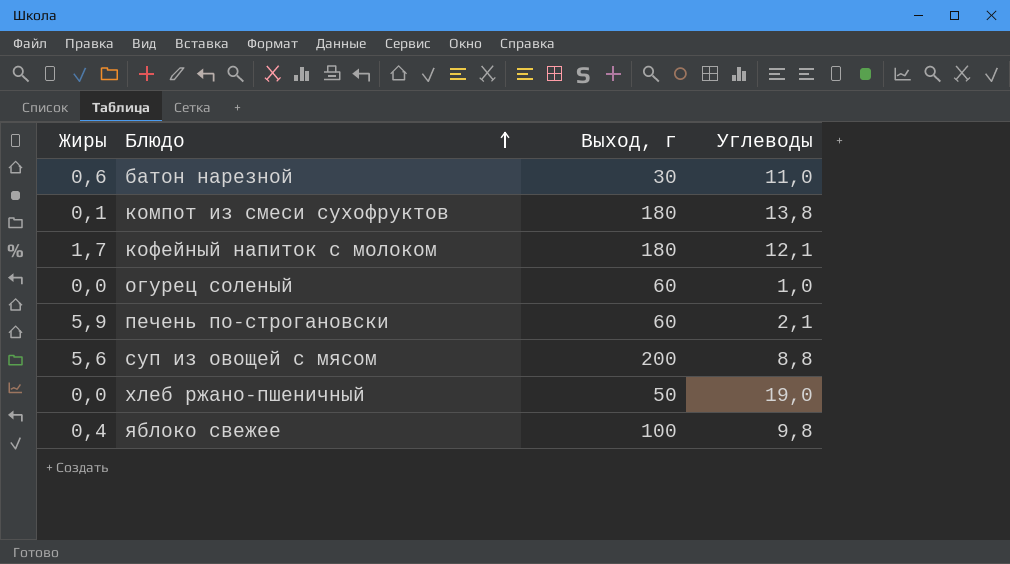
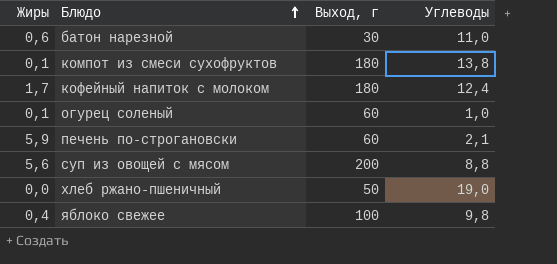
кофейный напиток с молоком | Углеводы: 12,1 -> 12,4
огурец соленый | Жиры: 0,0 -> 0,1

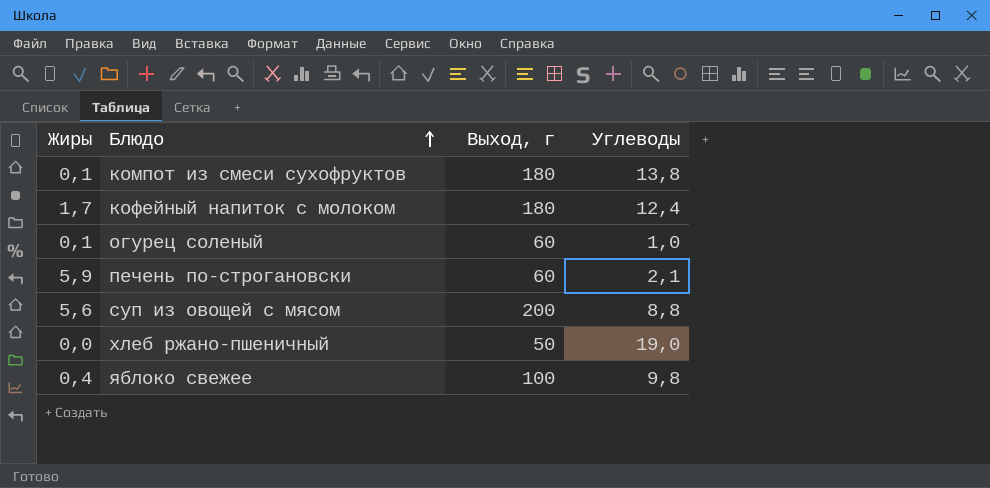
row батон нарезной: 0,6 | 30 | 11,0 -> none

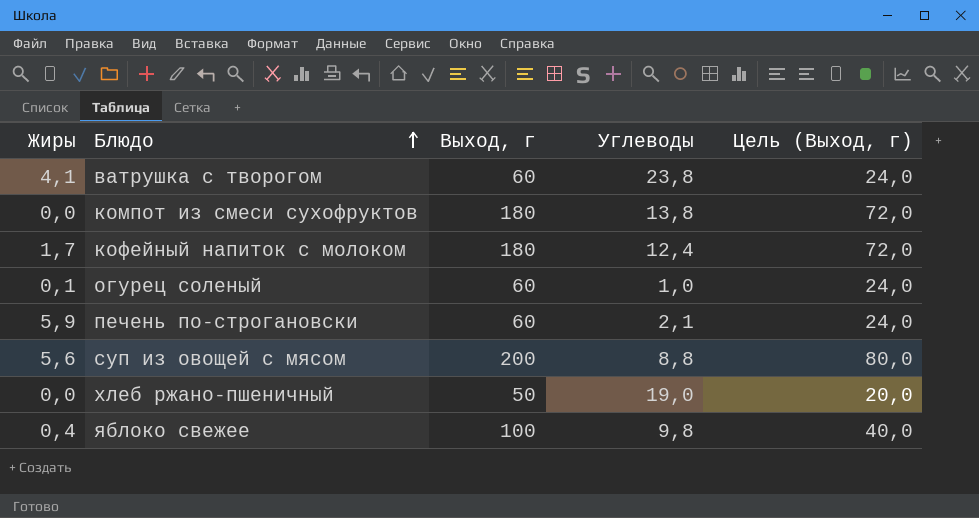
column Цель (Выход, г) | formula: none -> [Выход, г] * 0,4
row ватрушка с творогом: none -> 4,1 | 60 | 23,8 | 24,0
компот из смеси сухофруктов | Жиры: 0,1 -> 0,0

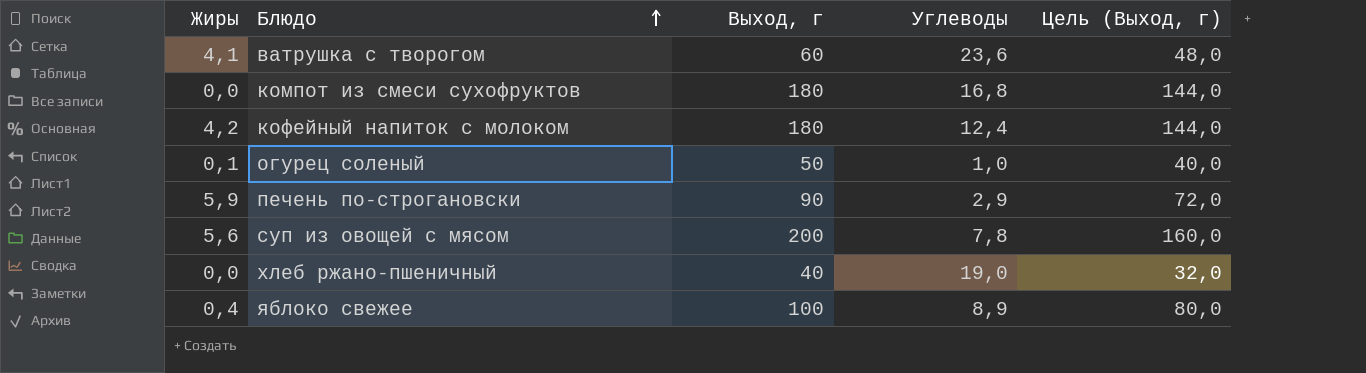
column Цель (Выход, г) | formula: [Выход, г] * 0,4 -> [Выход, г] * 0,8
ватрушка с творогом | Углеводы: 23,8 -> 23,6
компот из смеси сухофруктов | Углеводы: 13,8 -> 16,8
кофейный напиток с молоком | Жиры: 1,7 -> 4,2
огурец соленый | Выход, г: 60 -> 50
печень по-строгановски | Выход, г: 60 -> 90
печень по-строгановски | Углеводы: 2,1 -> 2,9
суп из овощей с мясом | Углеводы: 8,8 -> 7,8
хлеб ржано-пшеничный | Выход, г: 50 -> 40
яблоко свежее | Углеводы: 9,8 -> 8,9

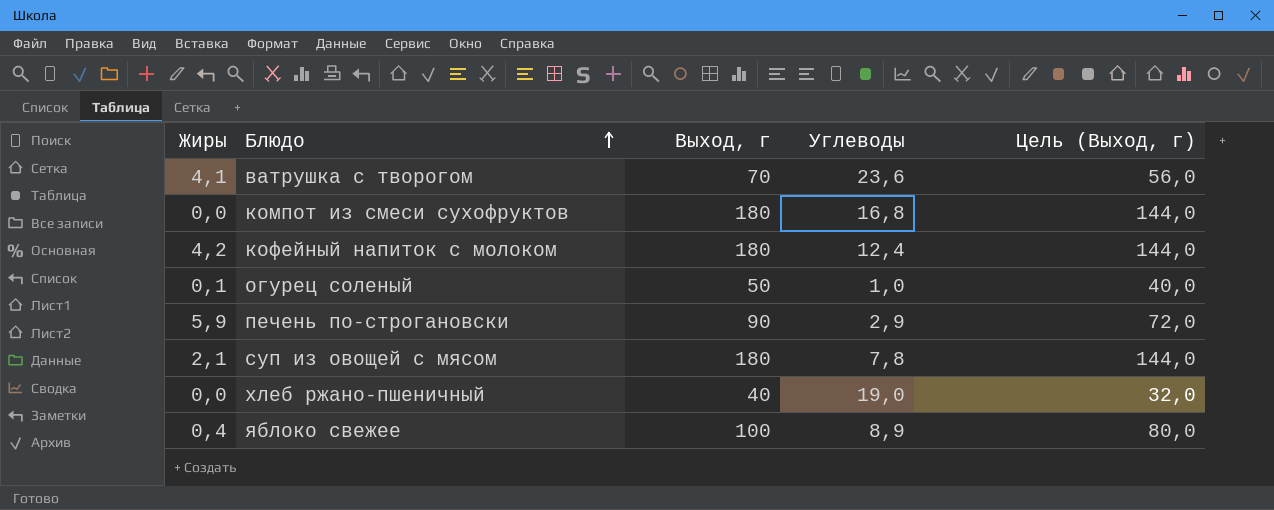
ватрушка с творогом | Выход, г: 60 -> 70
ватрушка с творогом | Цель (Выход, г): 48,0 -> 56,0
суп из овощей с мясом | Жиры: 5,6 -> 2,1
суп из овощей с мясом | Выход, г: 200 -> 180
суп из овощей с мясом | Цель (Выход, г): 160,0 -> 144,0

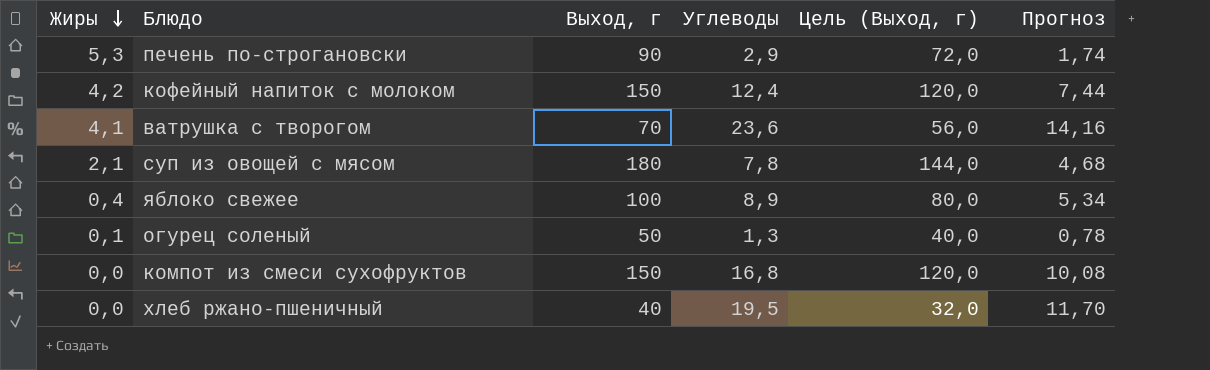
row order: Блюдо ascending -> Жиры descending
column Прогноз | formula: none -> [Углеводы] * 0,6
печень по-строгановски | Жиры: 5,9 -> 5,3
кофейный напиток с молоком | Выход, г: 180 -> 150
кофейный напиток с молоком | Цель (Выход, г): 144,0 -> 120,0
огурец соленый | Углеводы: 1,0 -> 1,3
компот из смеси сухофруктов | Выход, г: 180 -> 150
компот из смеси сухофруктов | Цель (Выход, г): 144,0 -> 120,0
хлеб ржано-пшеничный | Углеводы: 19,0 -> 19,5

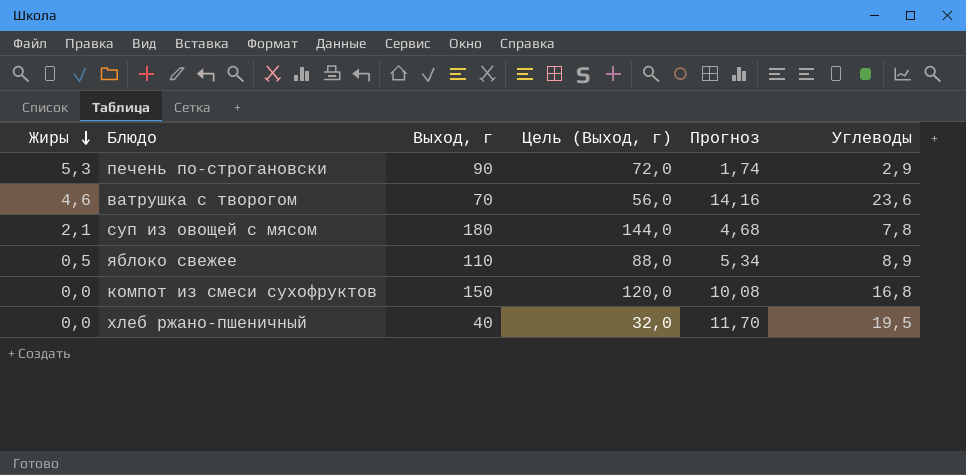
column Углеводы | position: 4 -> 6
row кофейный напиток с молоком: 4,2 | 150 | 12,4 | 120,0 | 7,44 -> none
row огурец соленый: 0,1 | 50 | 1,3 | 40,0 | 0,78 -> none
ватрушка с творогом | Жиры: 4,1 -> 4,6
яблоко свежее | Жиры: 0,4 -> 0,5
яблоко свежее | Выход, г: 100 -> 110
яблоко свежее | Цель (Выход, г): 80,0 -> 88,0

